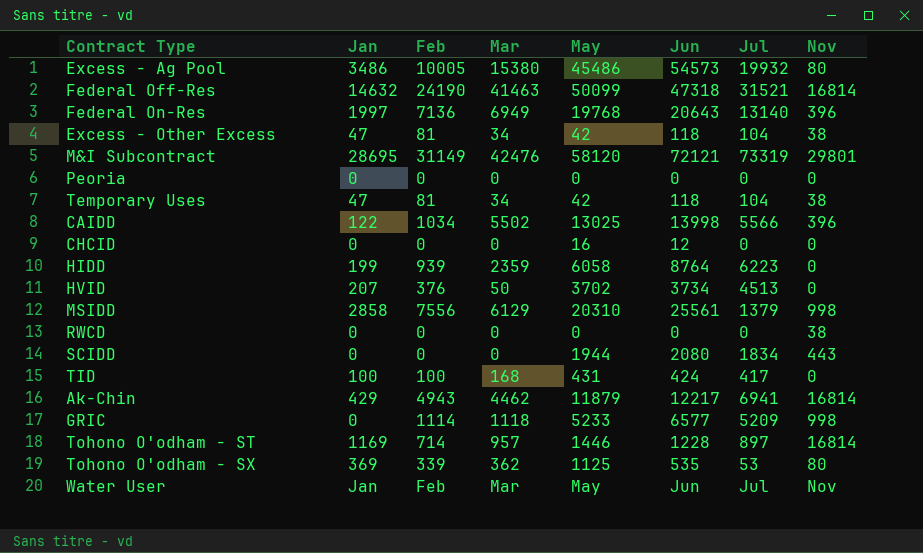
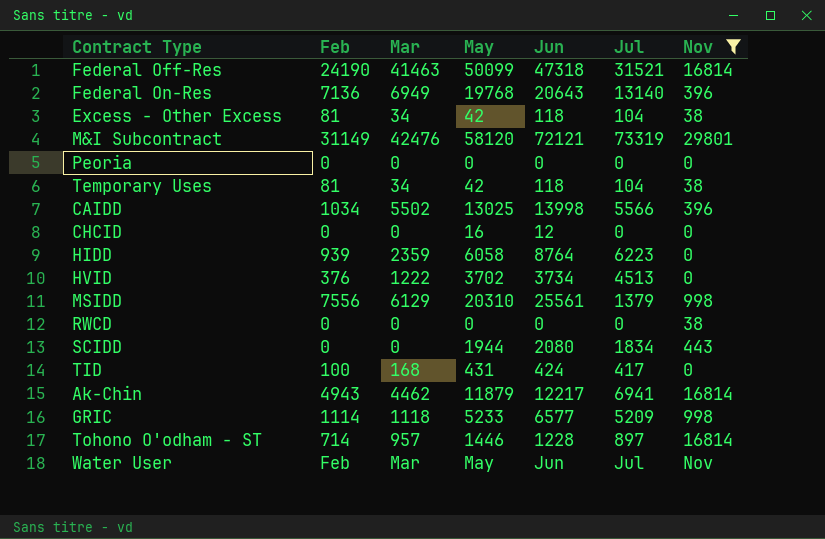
filter: none -> Nov != 80
column Jan | position: 2 -> none
HVID | Mar: 50 -> 1222

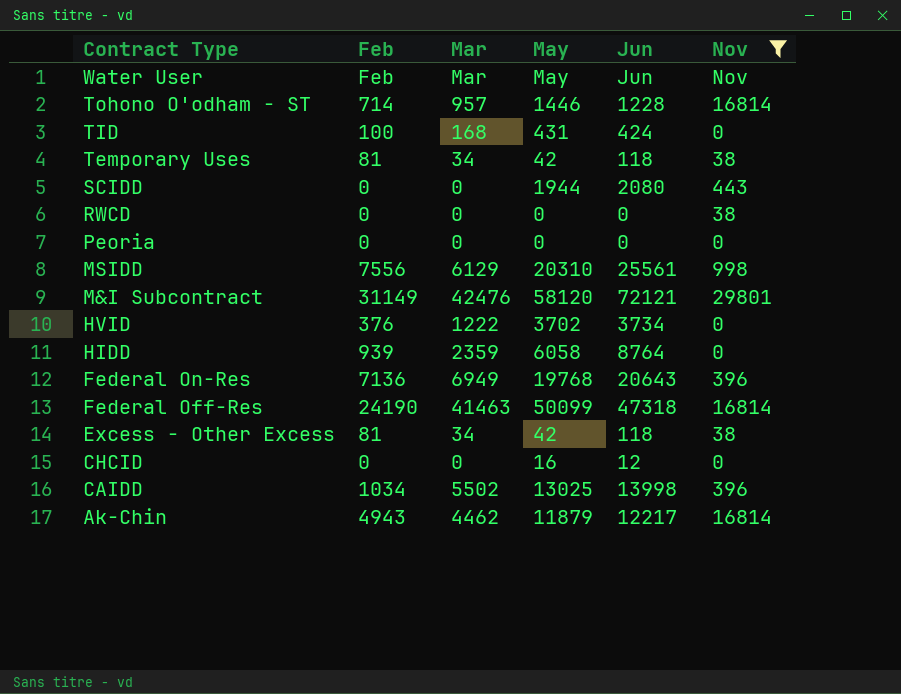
row order: none -> Contract Type descending
column Jul | position: 6 -> none
row GRIC: 1114 | 1118 | 5233 | 6577 | 5209 | 998 -> none

